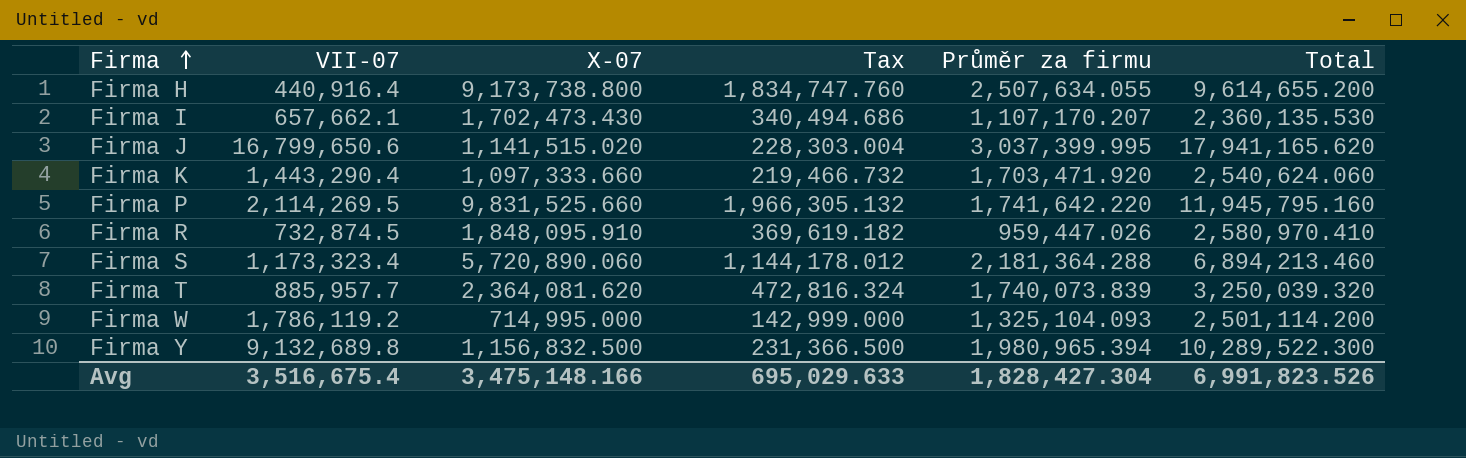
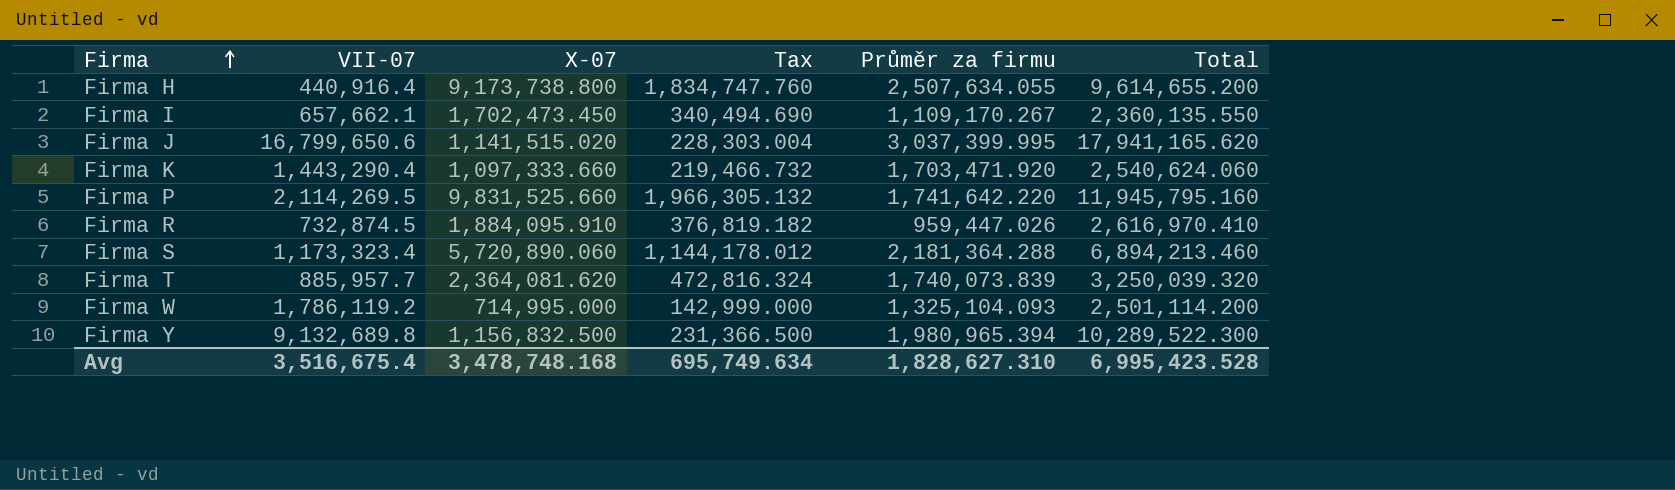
Firma I | X-07: 1,702,473.430 -> 1,702,473.450
Firma I | Tax: 340,494.686 -> 340,494.690
Firma I | Průměr za firmu: 1,107,170.207 -> 1,109,170.267
Firma I | Total: 2,360,135.530 -> 2,360,135.550
Firma R | X-07: 1,848,095.910 -> 1,884,095.910
Firma R | Tax: 369,619.182 -> 376,819.182
Firma R | Total: 2,580,970.410 -> 2,616,970.410
Avg | X-07: 3,475,148.166 -> 3,478,748.168
Avg | Tax: 695,029.633 -> 695,749.634
Avg | Průměr za firmu: 1,828,427.304 -> 1,828,627.310
Avg | Total: 6,991,823.526 -> 6,995,423.528

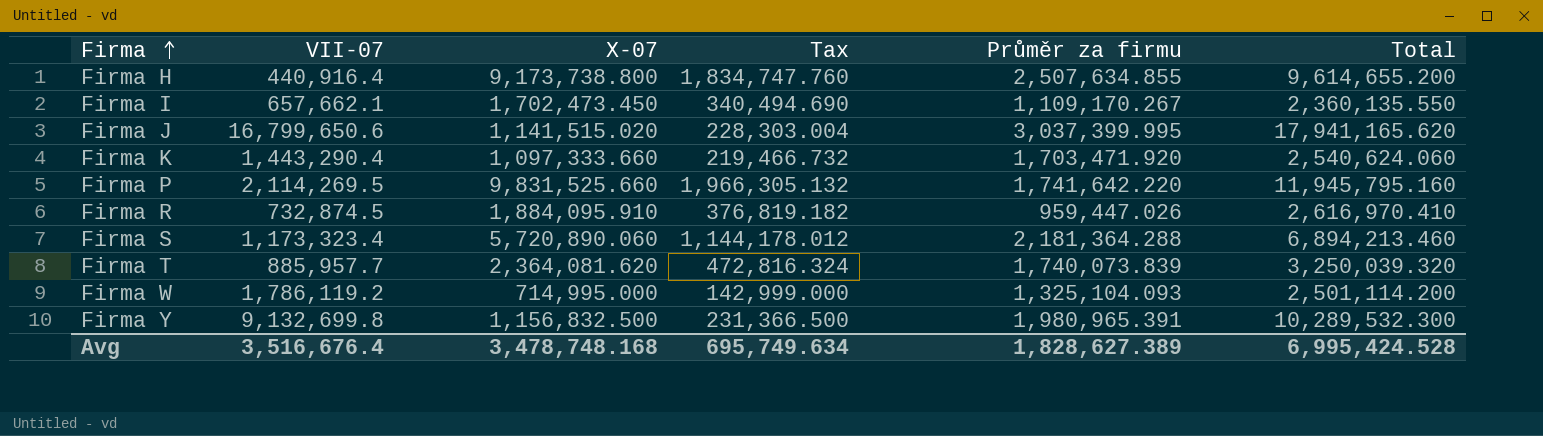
Firma H | Průměr za firmu: 2,507,634.055 -> 2,507,634.855
Firma Y | VII-07: 9,132,689.8 -> 9,132,699.8
Firma Y | Průměr za firmu: 1,980,965.394 -> 1,980,965.391
Firma Y | Total: 10,289,522.300 -> 10,289,532.300
Avg | VII-07: 3,516,675.4 -> 3,516,676.4
Avg | Průměr za firmu: 1,828,627.310 -> 1,828,627.389
Avg | Total: 6,995,423.528 -> 6,995,424.528

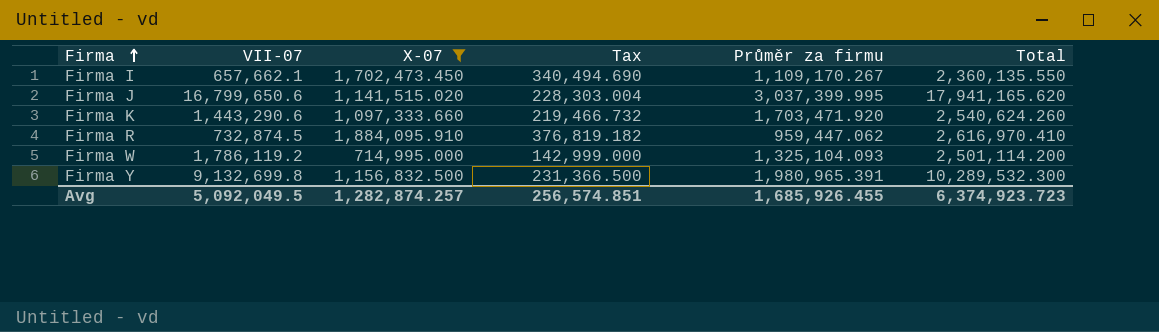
filter: none -> X-07 <= 1,884,095.910
Firma K | VII-07: 1,443,290.4 -> 1,443,290.6
Firma K | Total: 2,540,624.060 -> 2,540,624.260
Firma R | Průměr za firmu: 959,447.026 -> 959,447.062
Avg | VII-07: 3,516,676.4 -> 5,092,049.5
Avg | X-07: 3,478,748.168 -> 1,282,874.257
Avg | Tax: 695,749.634 -> 256,574.851
Avg | Průměr za firmu: 1,828,627.389 -> 1,685,926.455
Avg | Total: 6,995,424.528 -> 6,374,923.723

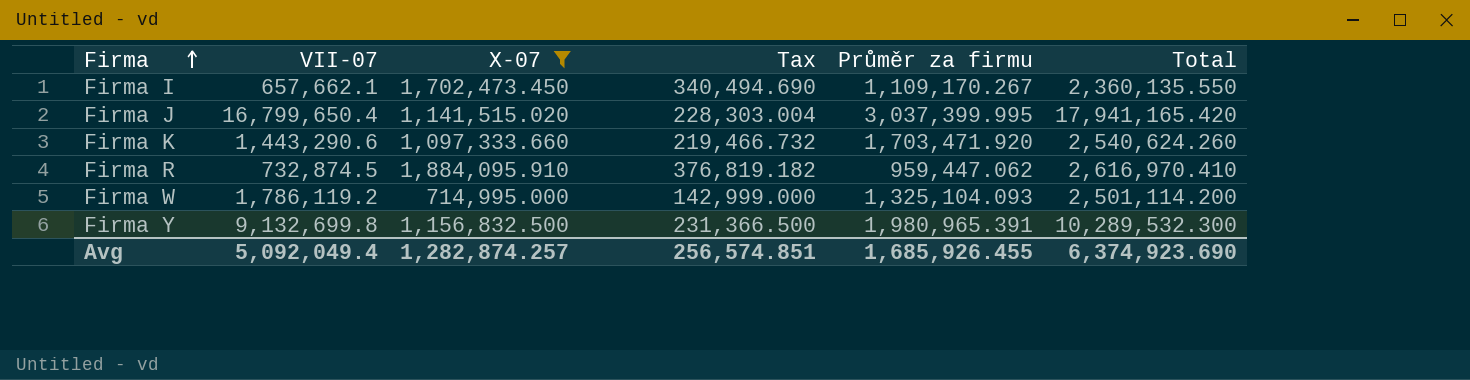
Firma J | VII-07: 16,799,650.6 -> 16,799,650.4
Firma J | Total: 17,941,165.620 -> 17,941,165.420
Avg | VII-07: 5,092,049.5 -> 5,092,049.4
Avg | Total: 6,374,923.723 -> 6,374,923.690

